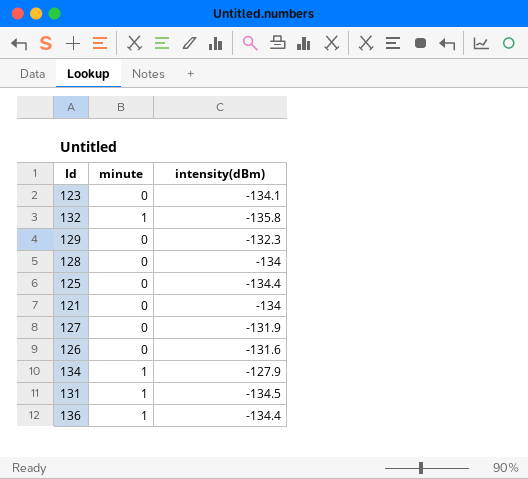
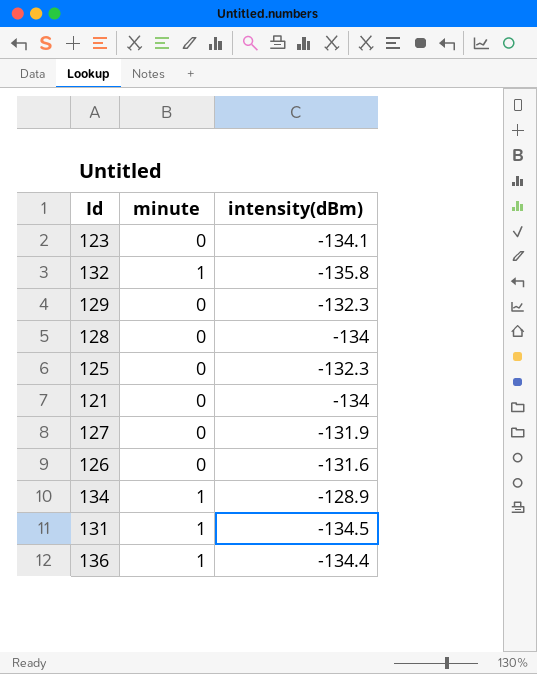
125 | intensity(dBm): -134.4 -> -132.3
134 | intensity(dBm): -127.9 -> -128.9

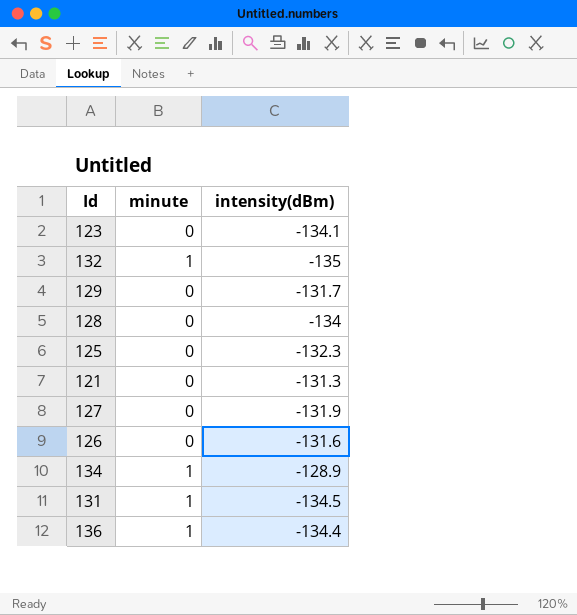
132 | intensity(dBm): -135.8 -> -135
129 | intensity(dBm): -132.3 -> -131.7
121 | intensity(dBm): -134 -> -131.3

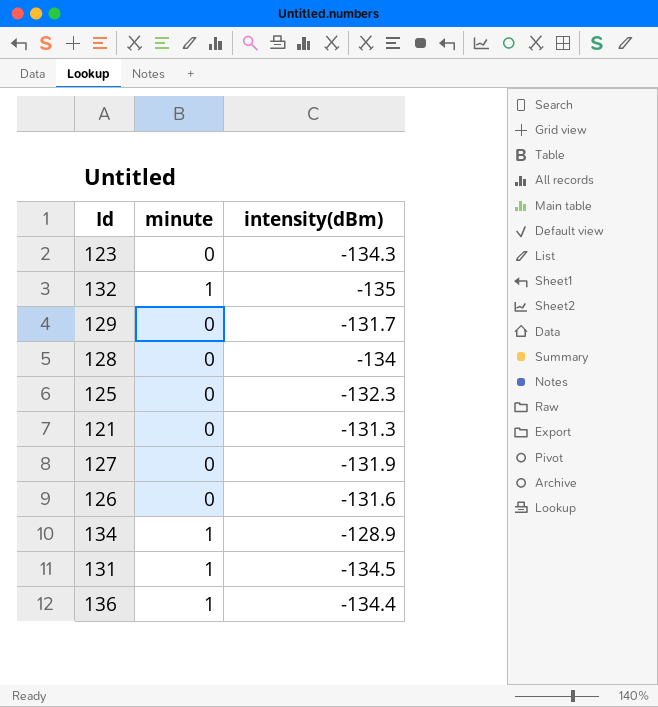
123 | intensity(dBm): -134.1 -> -134.3

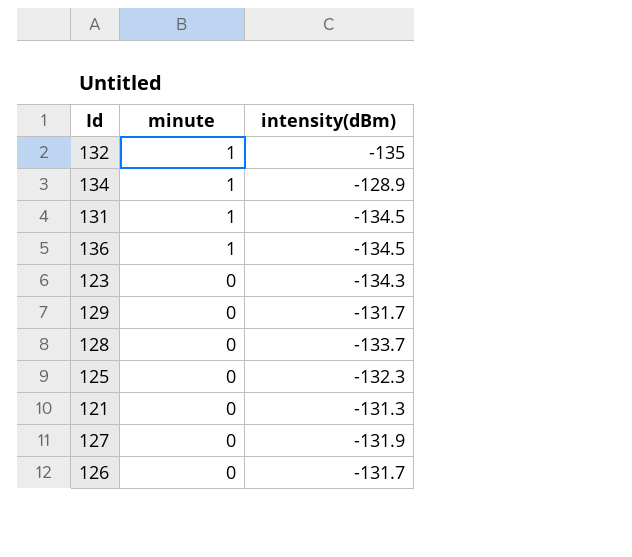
row order: none -> minute descending
136 | intensity(dBm): -134.4 -> -134.5
128 | intensity(dBm): -134 -> -133.7
126 | intensity(dBm): -131.6 -> -131.7

